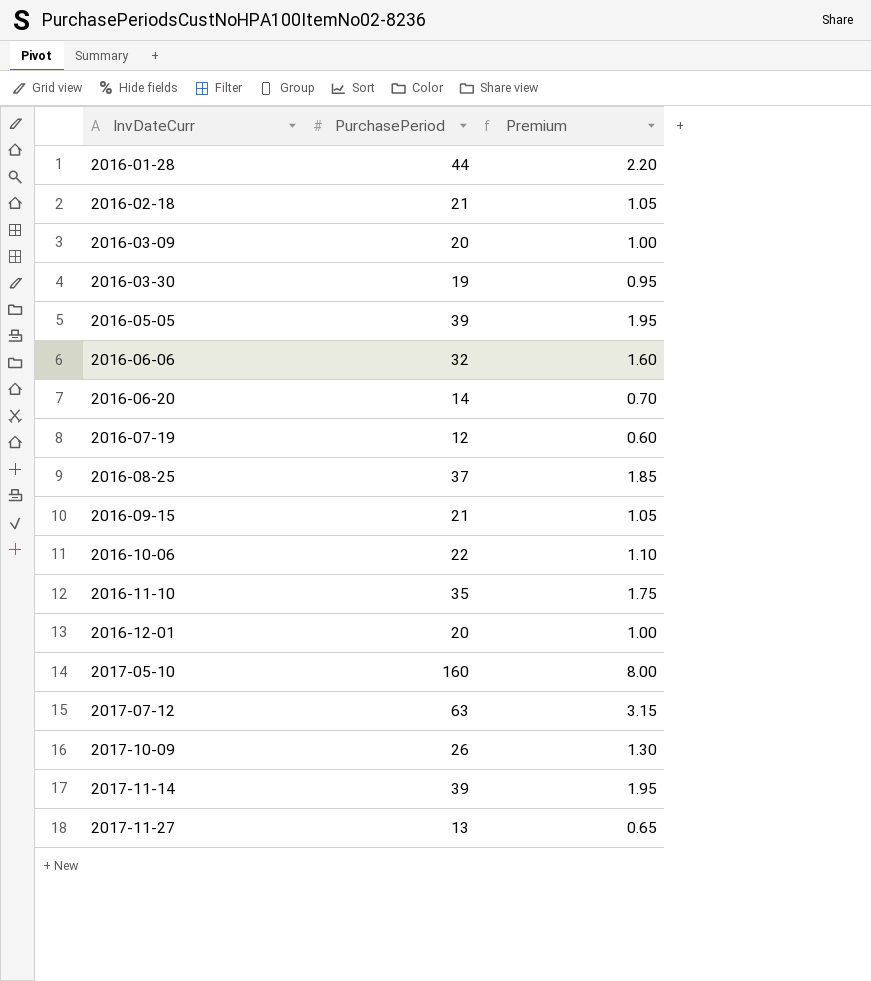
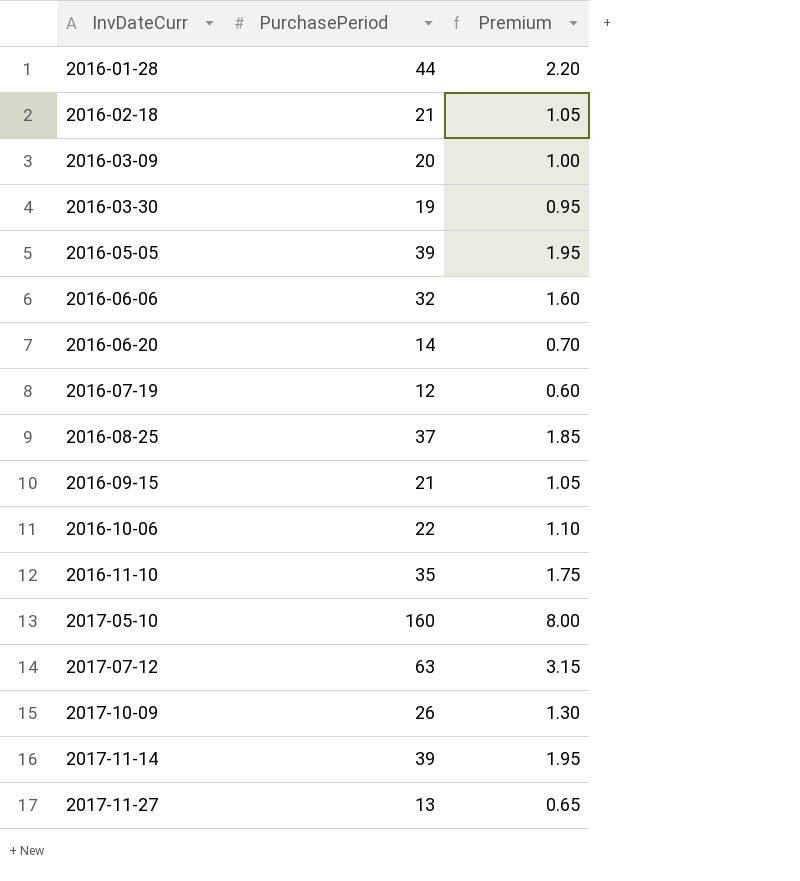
row 2016-12-01: 20 | 1.00 -> none

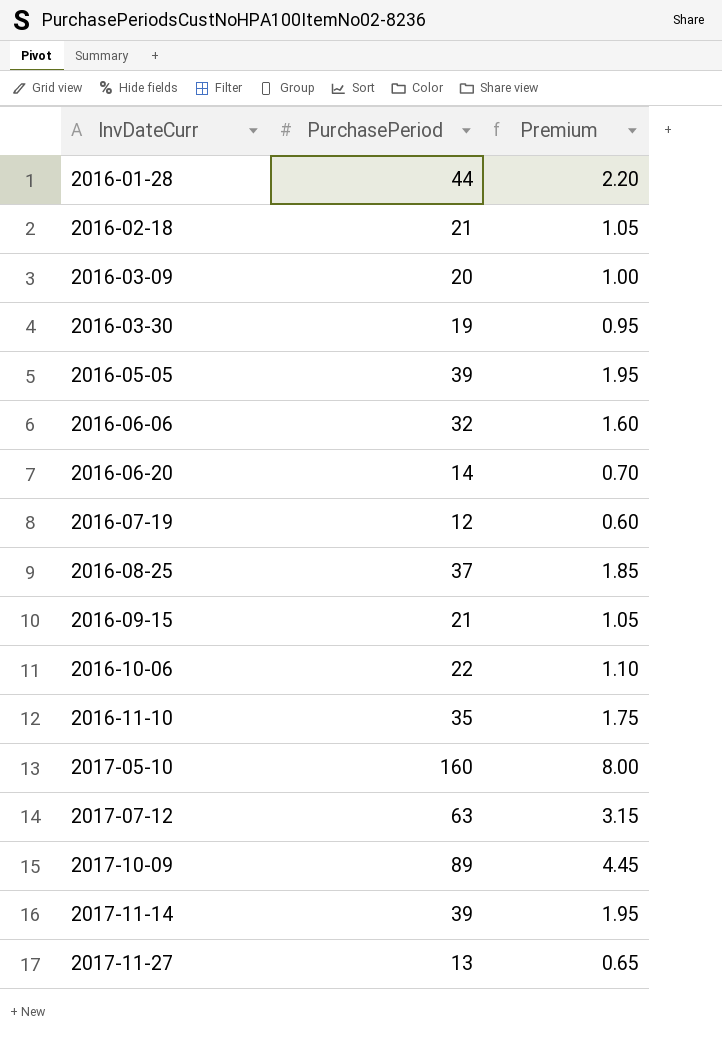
2017-10-09 | PurchasePeriod: 26 -> 89
2017-10-09 | Premium: 1.30 -> 4.45

